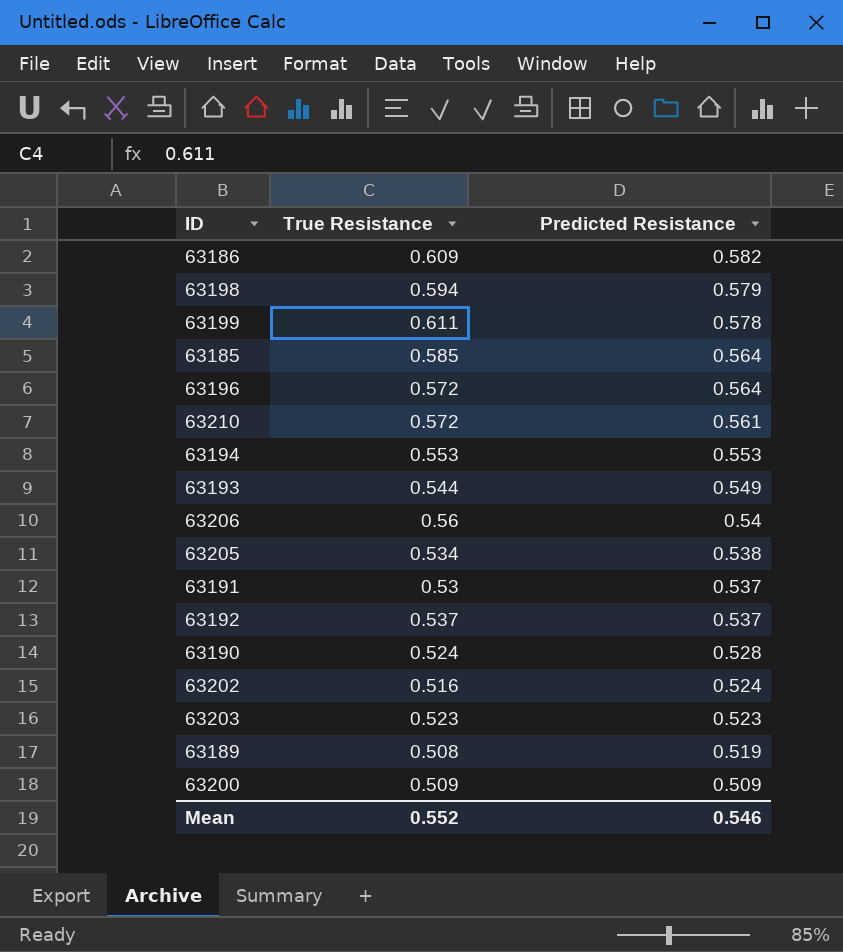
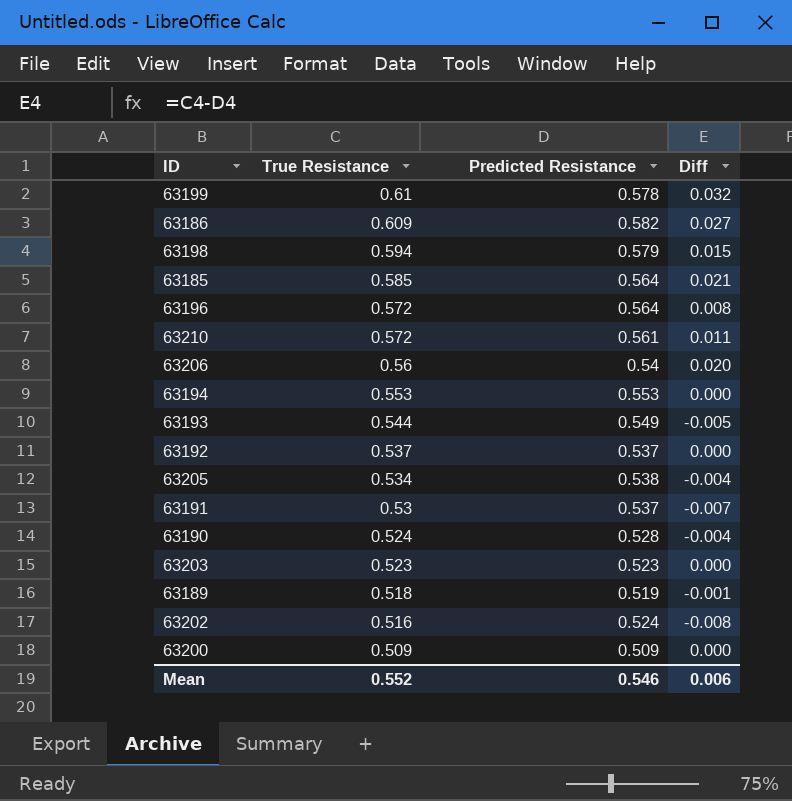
row order: Predicted Resistance descending -> True Resistance descending
column Diff | formula: none -> [True Resistance] - [Predicted Resistance]
63199 | True Resistance: 0.611 -> 0.61
63189 | True Resistance: 0.508 -> 0.518

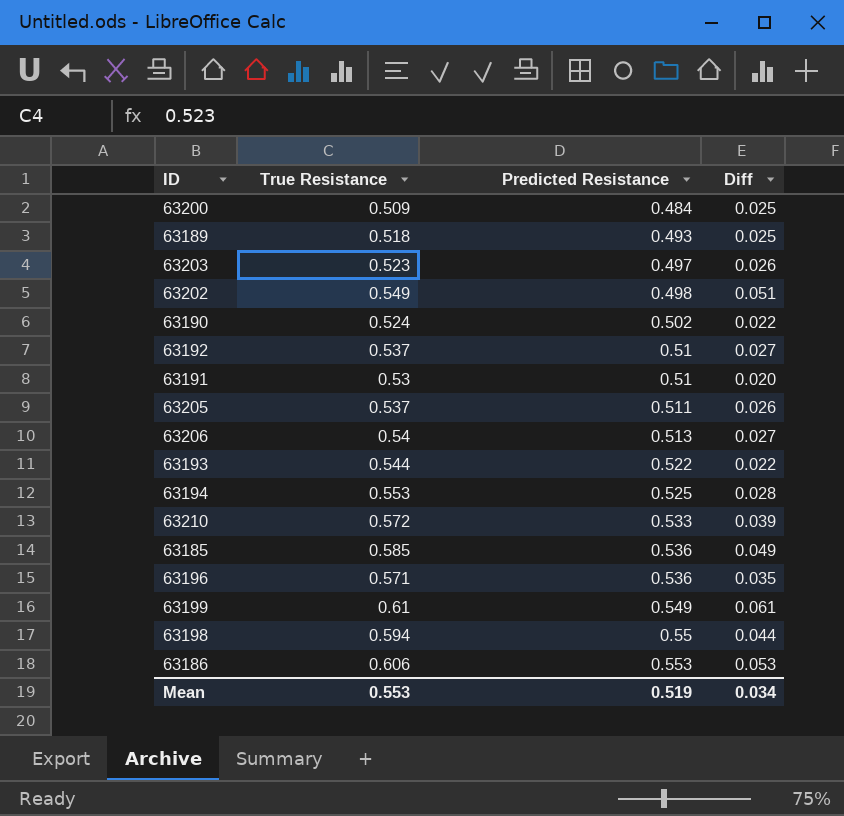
row order: True Resistance descending -> Predicted Resistance ascending
63200 | Predicted Resistance: 0.509 -> 0.484
63200 | Diff: 0.000 -> 0.025
63189 | Predicted Resistance: 0.519 -> 0.493
63189 | Diff: -0.001 -> 0.025
63203 | Predicted Resistance: 0.523 -> 0.497
63203 | Diff: 0.000 -> 0.026
63202 | True Resistance: 0.516 -> 0.549
63202 | Predicted Resistance: 0.524 -> 0.498
63202 | Diff: -0.008 -> 0.051
63190 | Predicted Resistance: 0.528 -> 0.502
63190 | Diff: -0.004 -> 0.022
63192 | Predicted Resistance: 0.537 -> 0.51
63192 | Diff: 0.000 -> 0.027
63191 | Predicted Resistance: 0.537 -> 0.51
63191 | Diff: -0.007 -> 0.020
63205 | True Resistance: 0.534 -> 0.537
63205 | Predicted Resistance: 0.538 -> 0.511
63205 | Diff: -0.004 -> 0.026
63206 | True Resistance: 0.56 -> 0.54
63206 | Predicted Resistance: 0.54 -> 0.513
63206 | Diff: 0.020 -> 0.027
63193 | Predicted Resistance: 0.549 -> 0.522
63193 | Diff: -0.005 -> 0.022
63194 | Predicted Resistance: 0.553 -> 0.525
63194 | Diff: 0.000 -> 0.028
63210 | Predicted Resistance: 0.561 -> 0.533
63210 | Diff: 0.011 -> 0.039
63185 | Predicted Resistance: 0.564 -> 0.536
63185 | Diff: 0.021 -> 0.049
63196 | True Resistance: 0.572 -> 0.571
63196 | Predicted Resistance: 0.564 -> 0.536
63196 | Diff: 0.008 -> 0.035
63199 | Predicted Resistance: 0.578 -> 0.549
63199 | Diff: 0.032 -> 0.061
63198 | Predicted Resistance: 0.579 -> 0.55
63198 | Diff: 0.015 -> 0.044
63186 | True Resistance: 0.609 -> 0.606
63186 | Predicted Resistance: 0.582 -> 0.553
63186 | Diff: 0.027 -> 0.053
Mean | True Resistance: 0.552 -> 0.553
Mean | Predicted Resistance: 0.546 -> 0.519
Mean | Diff: 0.006 -> 0.034

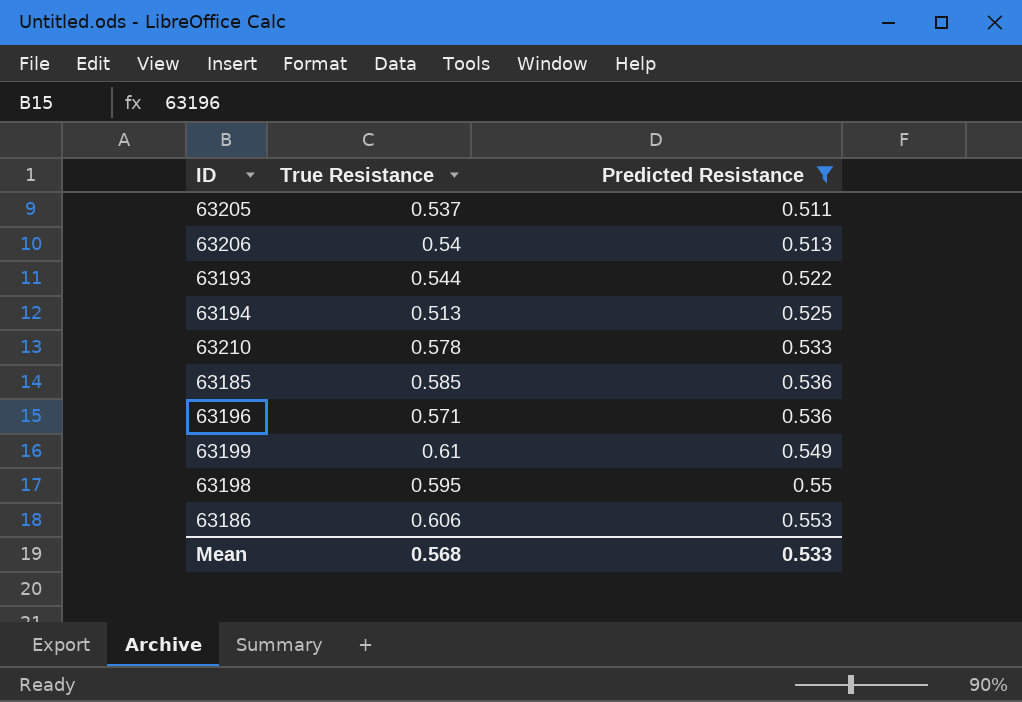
filter: none -> Predicted Resistance >= 0.511
column Diff | formula: [True Resistance] - [Predicted Resistance] -> none
63194 | True Resistance: 0.553 -> 0.513
63210 | True Resistance: 0.572 -> 0.578
63198 | True Resistance: 0.594 -> 0.595
Mean | True Resistance: 0.553 -> 0.568
Mean | Predicted Resistance: 0.519 -> 0.533

